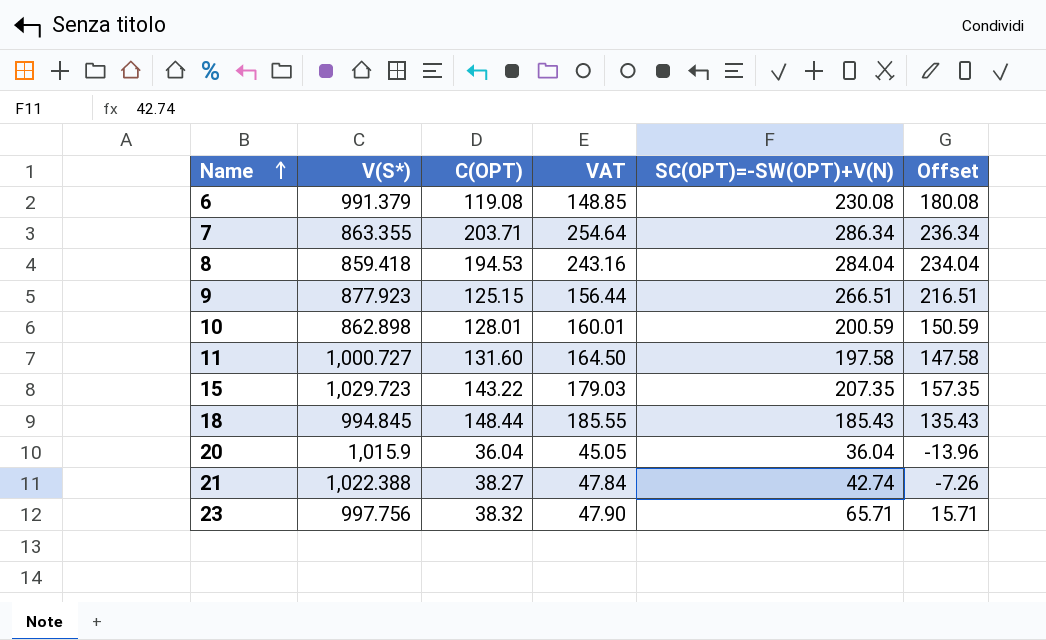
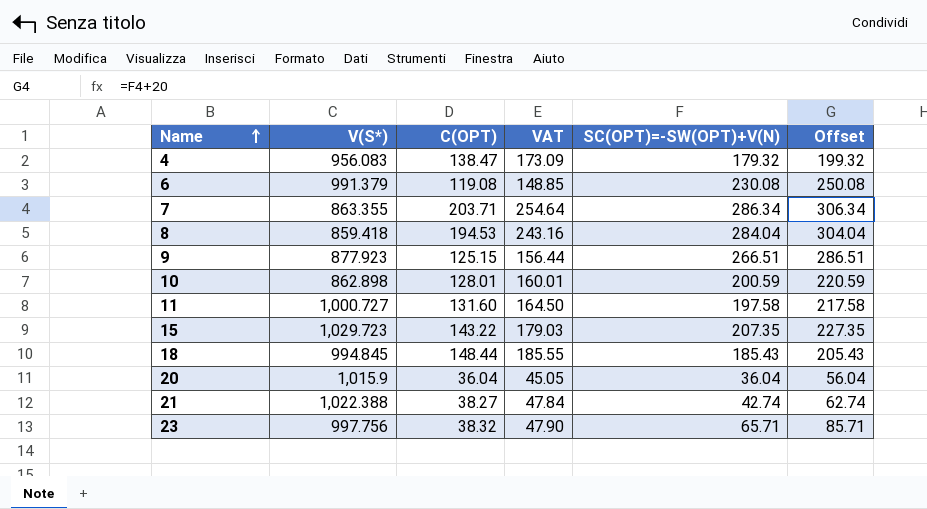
column Offset | formula: [SC(OPT)=-SW(OPT)+V(N)] - 50 -> [SC(OPT)=-SW(OPT)+V(N)] + 20
row 4: none -> 956.083 | 138.47 | 173.09 | 179.32 | 199.32

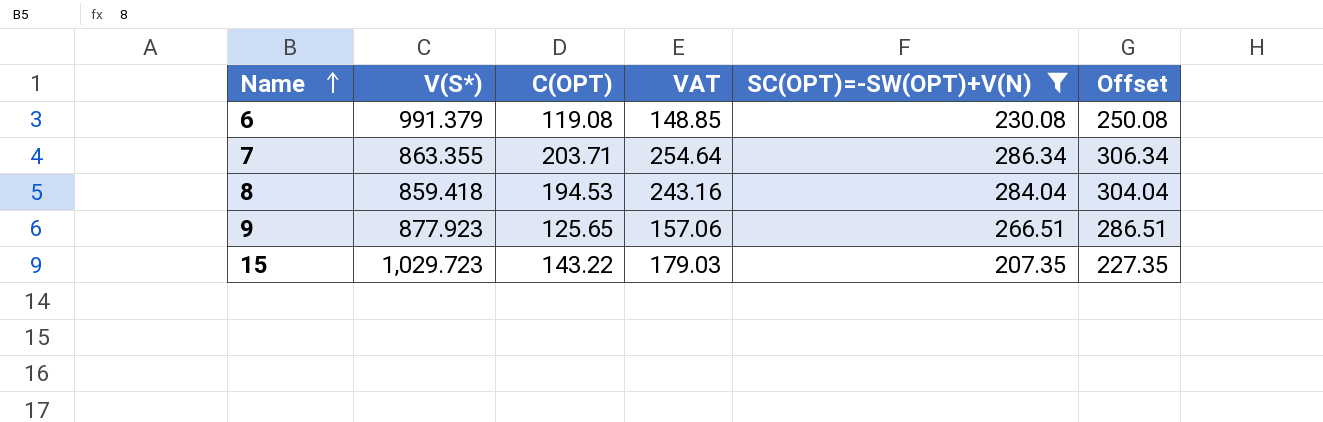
filter: none -> SC(OPT)=-SW(OPT)+V(N) >= 207.35
9 | C(OPT): 125.15 -> 125.65
9 | VAT: 156.44 -> 157.06

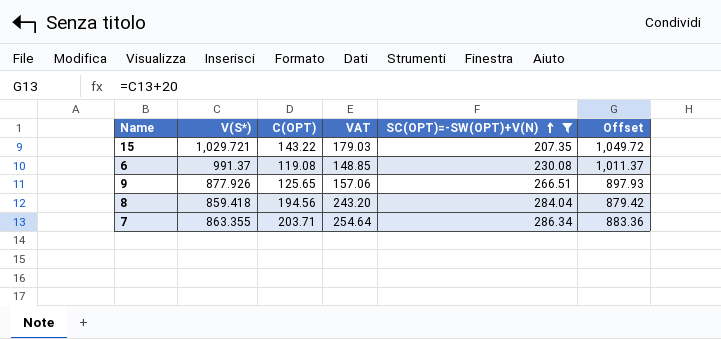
row order: Name ascending -> SC(OPT)=-SW(OPT)+V(N) ascending
column Offset | formula: [SC(OPT)=-SW(OPT)+V(N)] + 20 -> [V(S*)] + 20
15 | V(S*): 1,029.723 -> 1,029.721
6 | V(S*): 991.379 -> 991.37
9 | V(S*): 877.923 -> 877.926
8 | C(OPT): 194.53 -> 194.56
8 | VAT: 243.16 -> 243.20

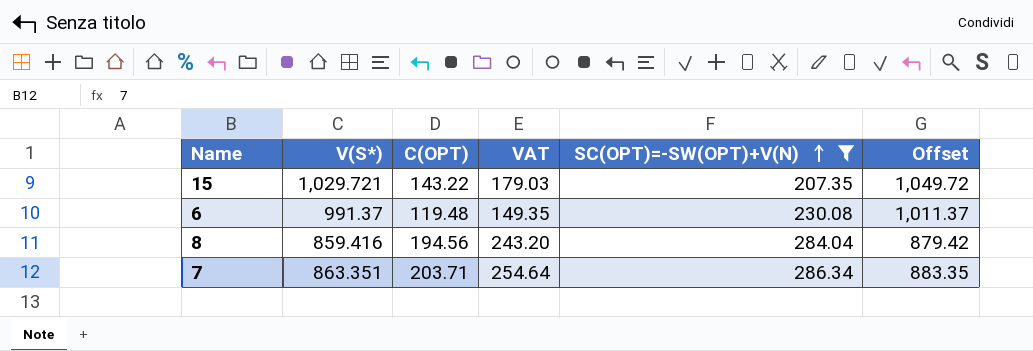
row 9: 877.926 | 125.65 | 157.06 | 266.51 | 897.93 -> none
6 | C(OPT): 119.08 -> 119.48
6 | VAT: 148.85 -> 149.35
8 | V(S*): 859.418 -> 859.416
7 | V(S*): 863.355 -> 863.351
7 | Offset: 883.36 -> 883.35

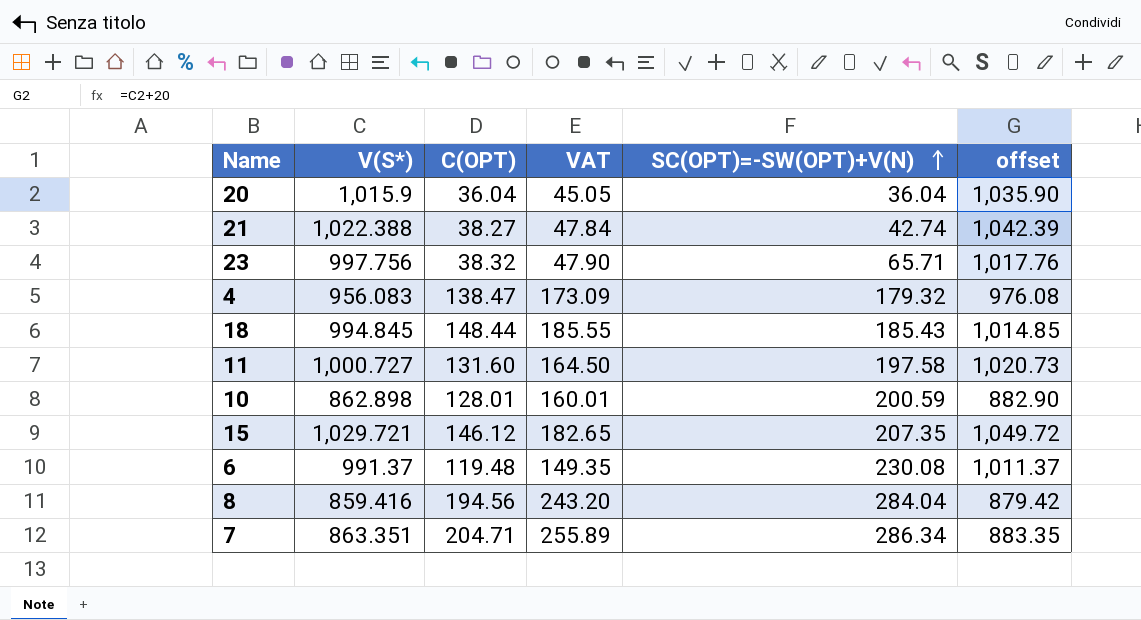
filter: SC(OPT)=-SW(OPT)+V(N) >= 207.35 -> none
column name: Offset -> offset
15 | C(OPT): 143.22 -> 146.12
15 | VAT: 179.03 -> 182.65
7 | C(OPT): 203.71 -> 204.71
7 | VAT: 254.64 -> 255.89

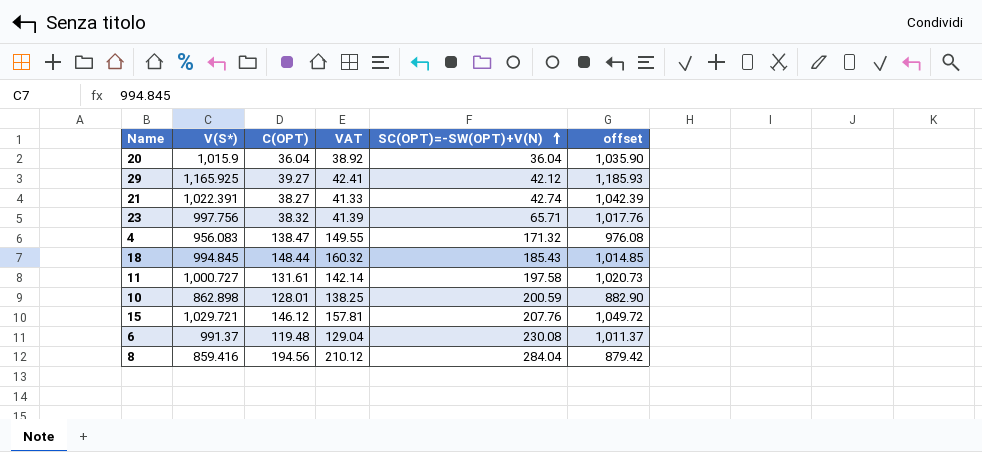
column VAT | formula: [C(OPT)] * 1.25 -> [C(OPT)] * 1.08
row 7: 863.351 | 204.71 | 255.89 | 286.34 | 883.35 -> none
row 29: none -> 1,165.925 | 39.27 | 42.41 | 42.12 | 1,185.93
21 | V(S*): 1,022.388 -> 1,022.391
4 | SC(OPT)=-SW(OPT)+V(N): 179.32 -> 171.32
11 | C(OPT): 131.60 -> 131.61
15 | SC(OPT)=-SW(OPT)+V(N): 207.35 -> 207.76

